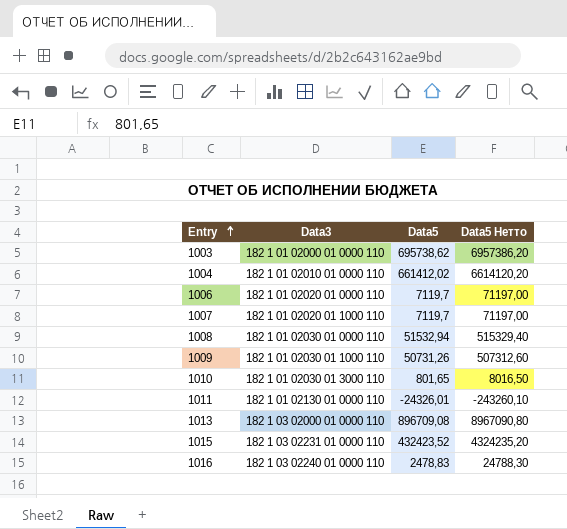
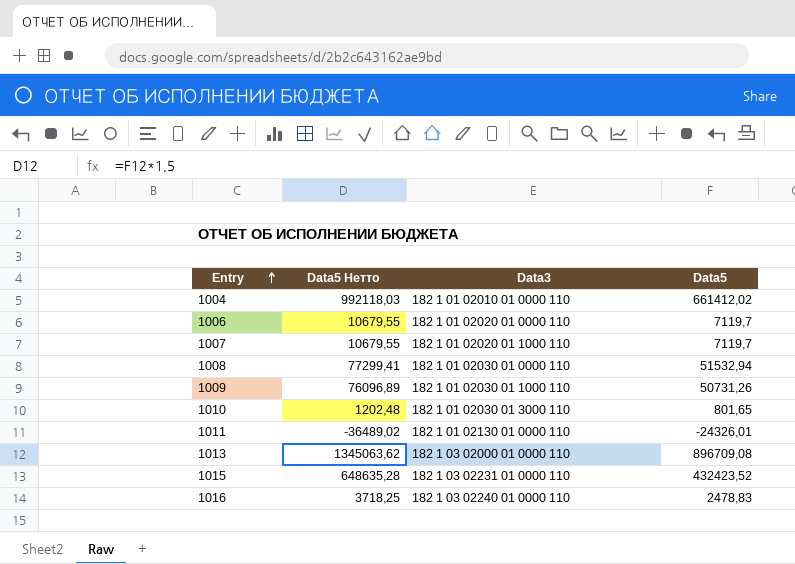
column Data5 Нетто | formula: [Data5] * 10 -> [Data5] * 1,5
column Data5 Нетто | position: 4 -> 2
row 1003: 182 1 01 02000 01 0000 110 | 695738,62 | 6957386,20 -> none

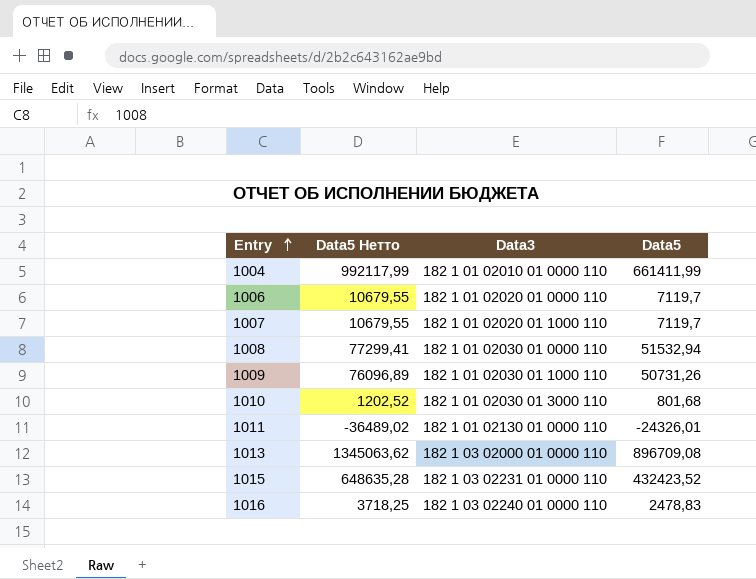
1004 | Data5 Нетто: 992118,03 -> 992117,99
1004 | Data5: 661412,02 -> 661411,99
1010 | Data5 Нетто: 1202,48 -> 1202,52
1010 | Data5: 801,65 -> 801,68

